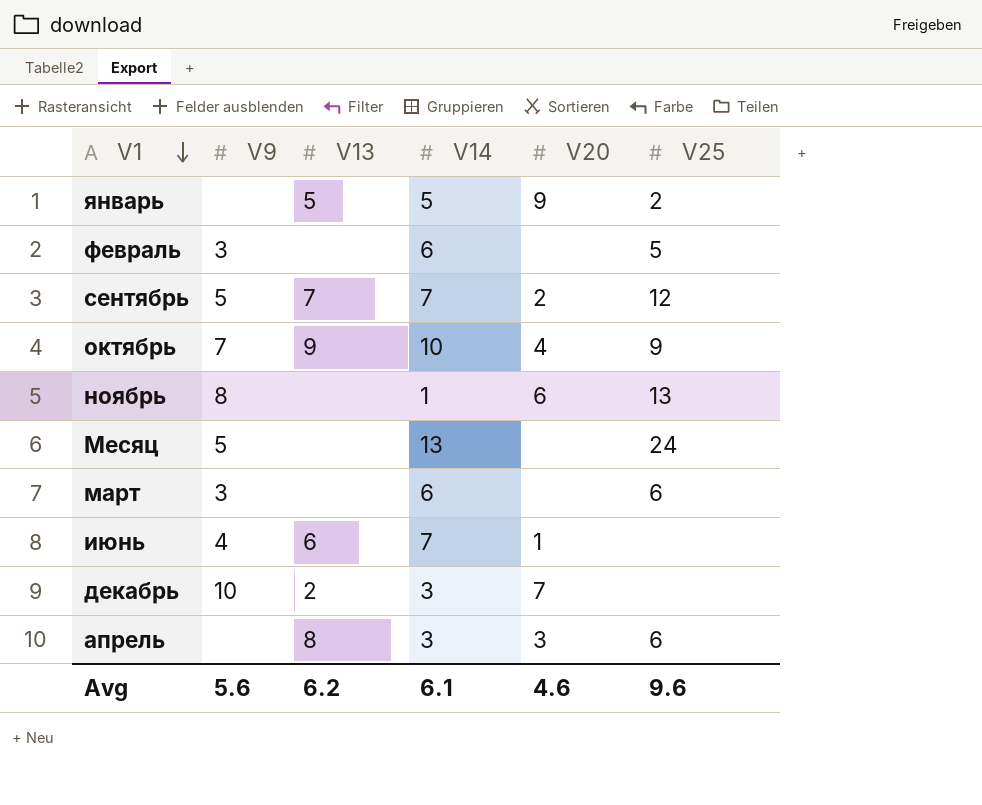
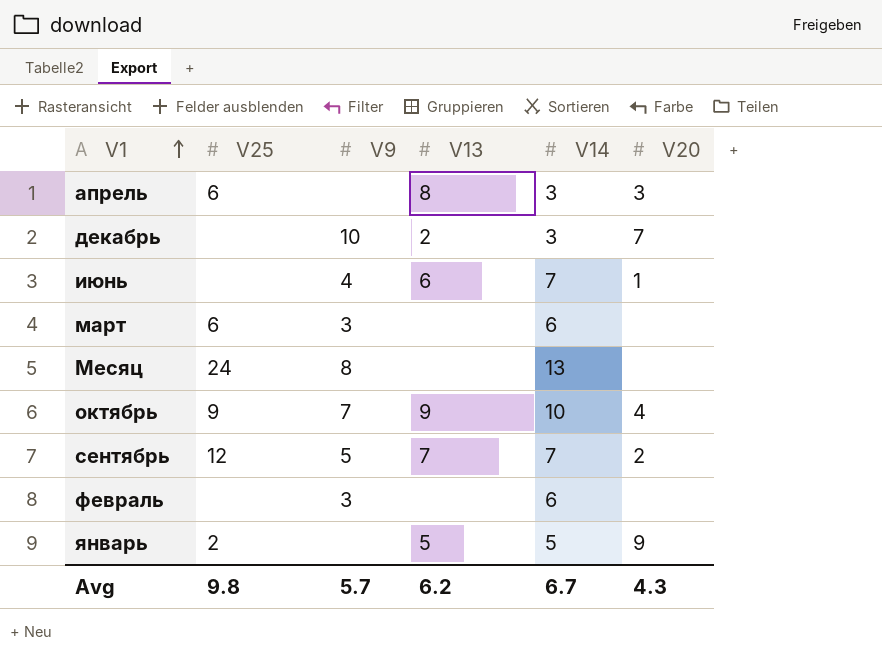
row order: V1 descending -> V1 ascending
column V25 | position: 6 -> 2
row ноябрь: 8 | none | 1 | 6 | 13 -> none
Месяц | V9: 5 -> 8
февраль | V25: 5 -> none
Avg | V25: 9.6 -> 9.8
Avg | V9: 5.6 -> 5.7
Avg | V14: 6.1 -> 6.7
Avg | V20: 4.6 -> 4.3

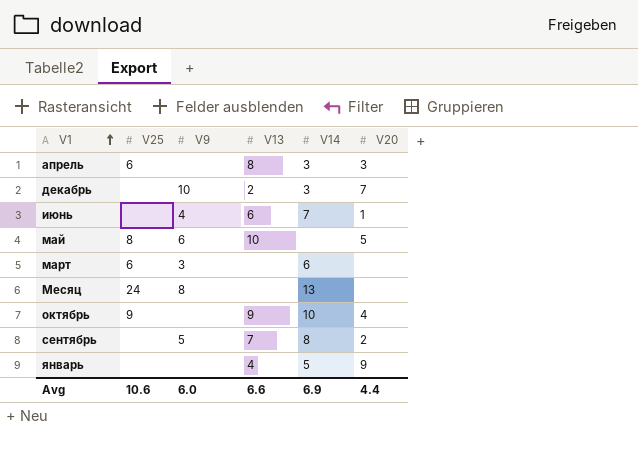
row февраль: none | 3 | none | 6 | none -> none
row май: none -> 8 | 6 | 10 | none | 5
октябрь | V9: 7 -> none
сентябрь | V25: 12 -> none
сентябрь | V14: 7 -> 8
январь | V25: 2 -> none
январь | V13: 5 -> 4
Avg | V25: 9.8 -> 10.6
Avg | V9: 5.7 -> 6.0
Avg | V13: 6.2 -> 6.6
Avg | V14: 6.7 -> 6.9
Avg | V20: 4.3 -> 4.4

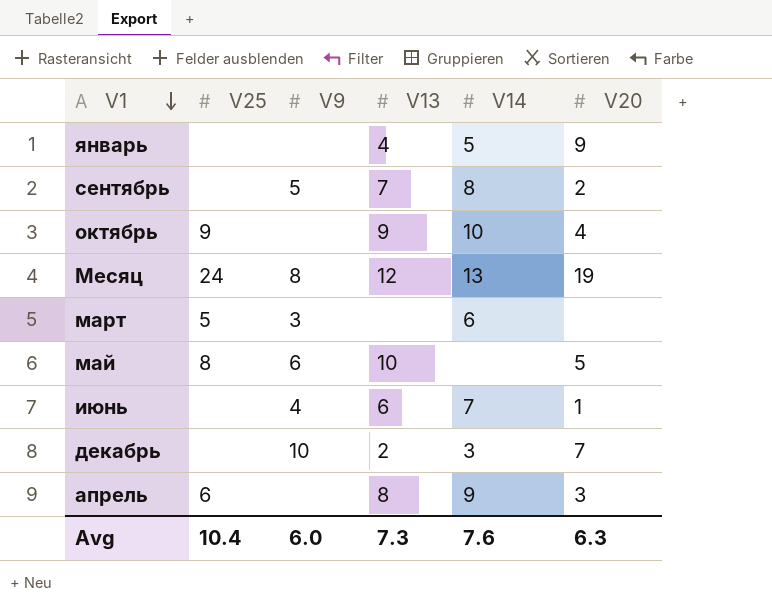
row order: V1 ascending -> V1 descending
Месяц | V13: none -> 12
Месяц | V20: none -> 19
март | V25: 6 -> 5
апрель | V14: 3 -> 9
Avg | V25: 10.6 -> 10.4
Avg | V13: 6.6 -> 7.3
Avg | V14: 6.9 -> 7.6
Avg | V20: 4.4 -> 6.3

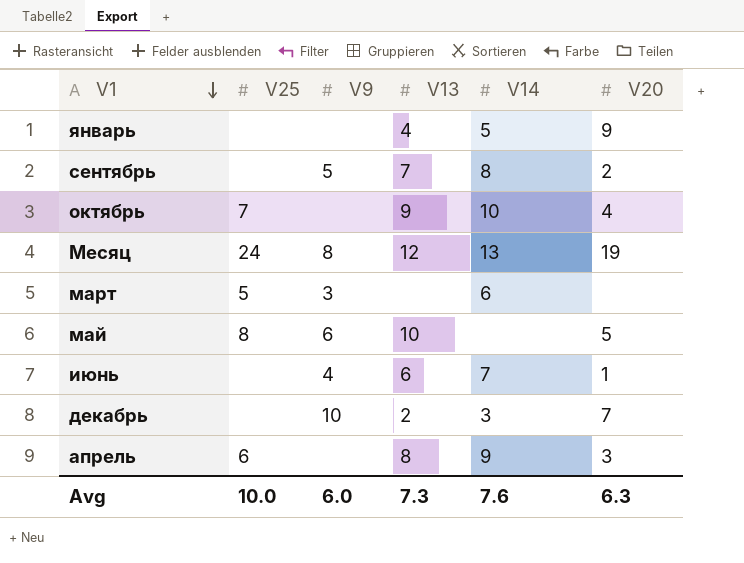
октябрь | V25: 9 -> 7
Avg | V25: 10.4 -> 10.0

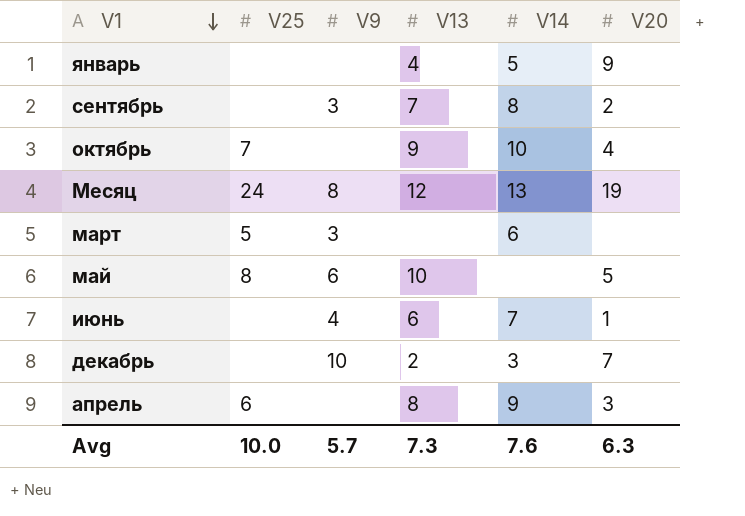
сентябрь | V9: 5 -> 3
Avg | V9: 6.0 -> 5.7

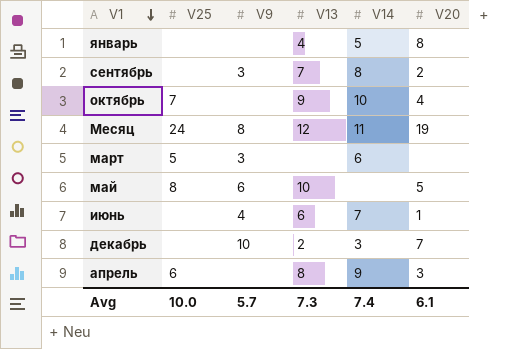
январь | V20: 9 -> 8
Месяц | V14: 13 -> 11
Avg | V14: 7.6 -> 7.4
Avg | V20: 6.3 -> 6.1

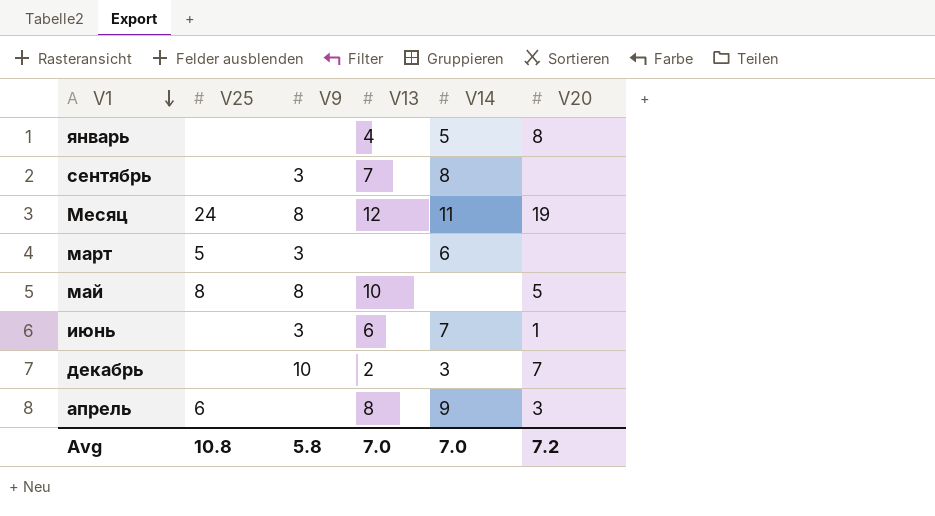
row октябрь: 7 | none | 9 | 10 | 4 -> none
сентябрь | V20: 2 -> none
май | V9: 6 -> 8
июнь | V9: 4 -> 3
Avg | V25: 10.0 -> 10.8
Avg | V9: 5.7 -> 5.8
Avg | V13: 7.3 -> 7.0
Avg | V14: 7.4 -> 7.0
Avg | V20: 6.1 -> 7.2

